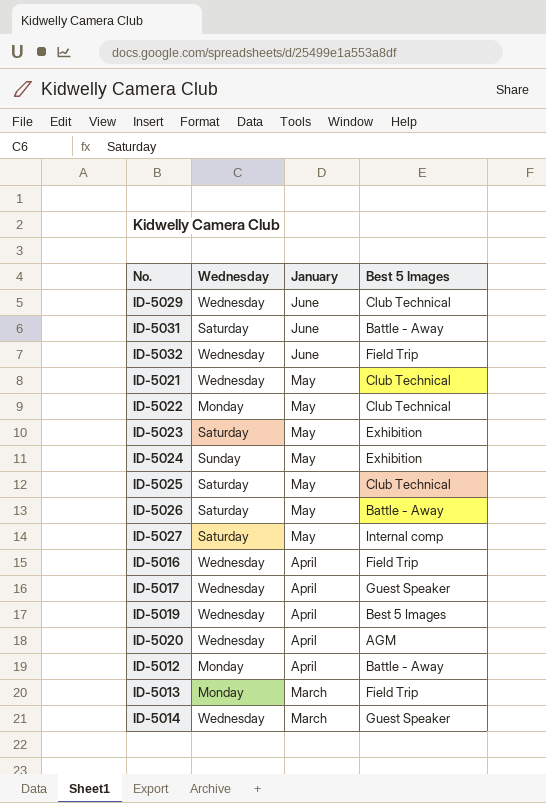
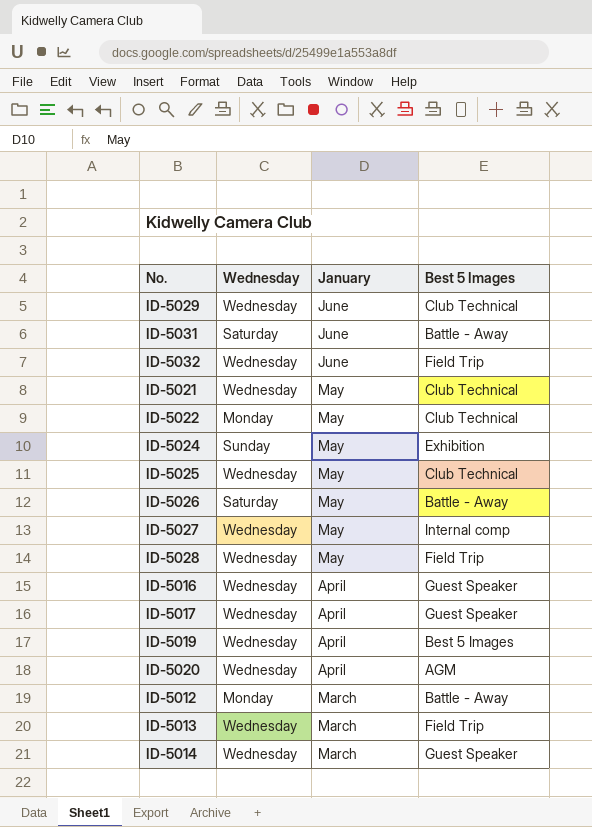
row ID-5023: Saturday | May | Exhibition -> none
ID-5025 | Wednesday: Saturday -> Wednesday
ID-5027 | Wednesday: Saturday -> Wednesday
row ID-5028: none -> Wednesday | May | Field Trip
ID-5016 | Best 5 Images: Field Trip -> Guest Speaker
ID-5012 | January: April -> March
ID-5013 | Wednesday: Monday -> Wednesday

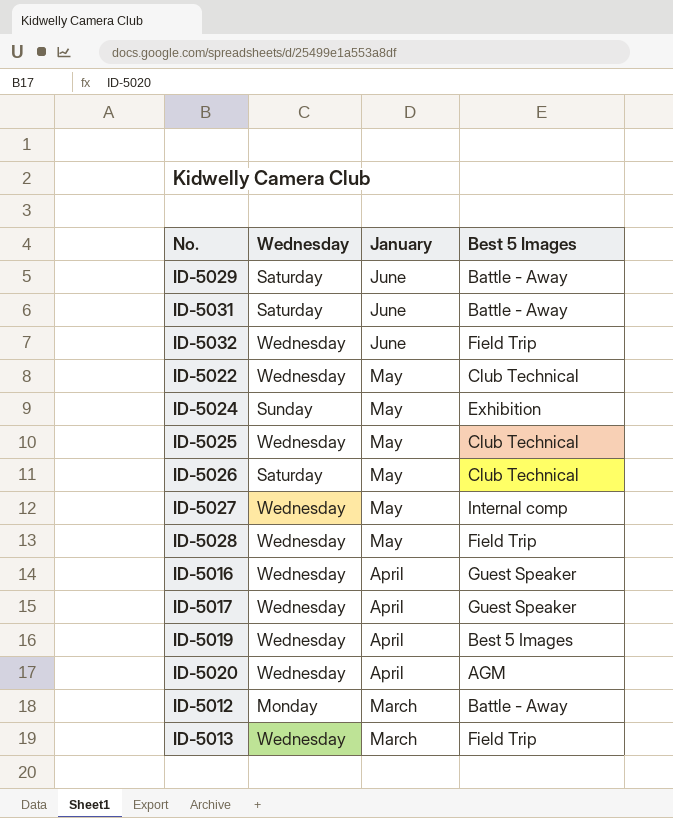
row ID-5021: Wednesday | May | Club Technical -> none
row ID-5014: Wednesday | March | Guest Speaker -> none
ID-5029 | Wednesday: Wednesday -> Saturday
ID-5029 | Best 5 Images: Club Technical -> Battle - Away
ID-5022 | Wednesday: Monday -> Wednesday
ID-5026 | Best 5 Images: Battle - Away -> Club Technical

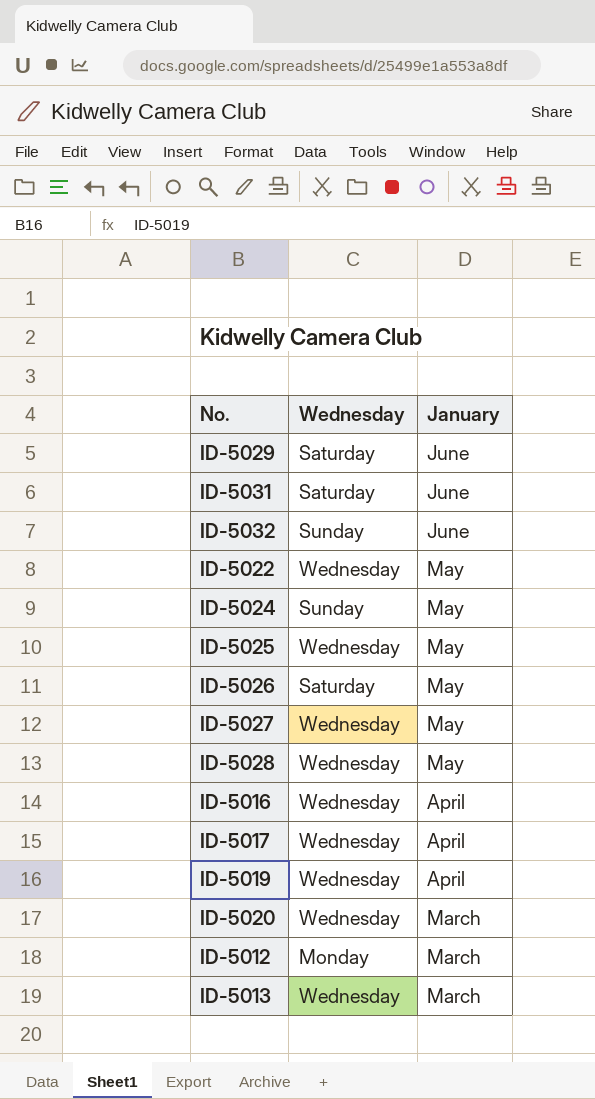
column Best 5 Images | position: 4 -> none
ID-5032 | Wednesday: Wednesday -> Sunday
ID-5020 | January: April -> March

